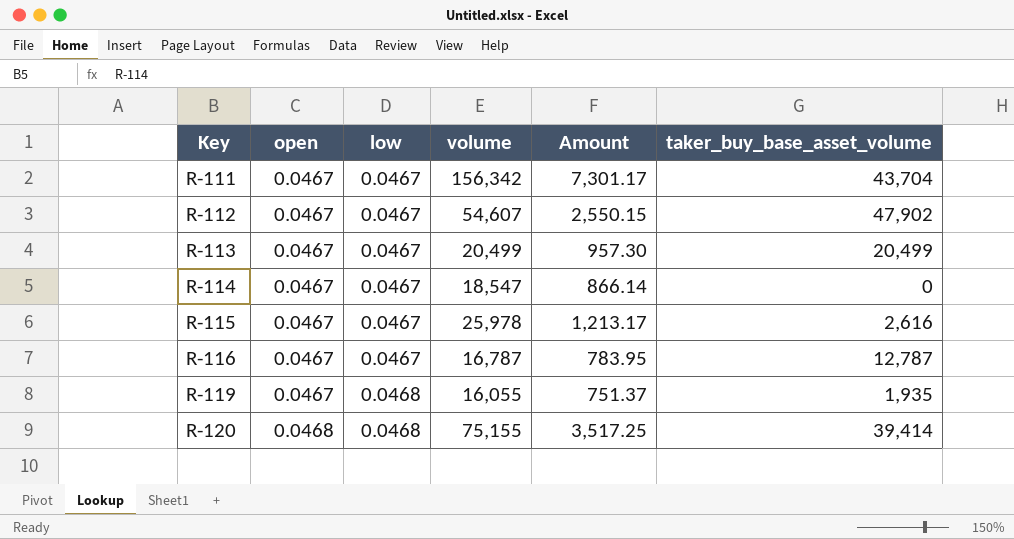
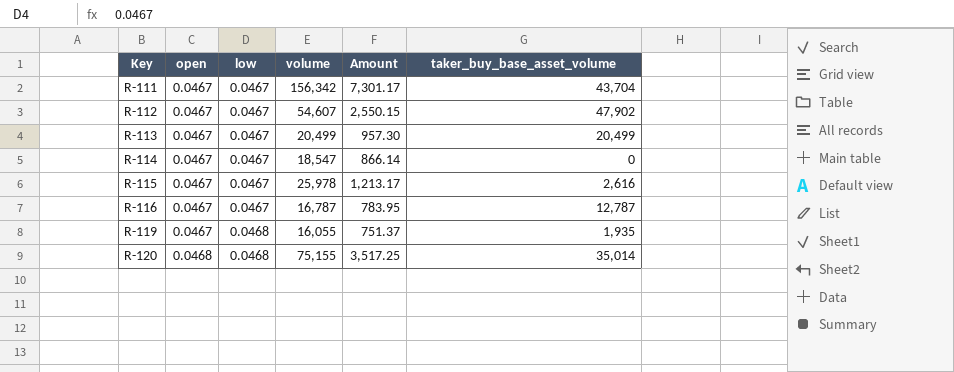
R-120 | taker_buy_base_asset_volume: 39,414 -> 35,014

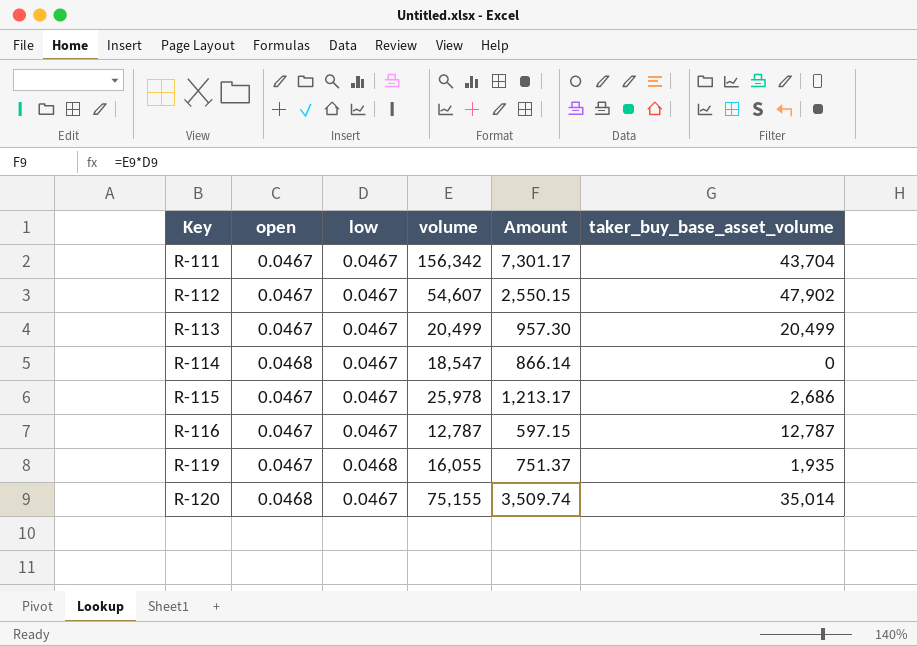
R-114 | open: 0.0467 -> 0.0468
R-115 | taker_buy_base_asset_volume: 2,616 -> 2,686
R-116 | volume: 16,787 -> 12,787
R-116 | Amount: 783.95 -> 597.15
R-120 | low: 0.0468 -> 0.0467
R-120 | Amount: 3,517.25 -> 3,509.74

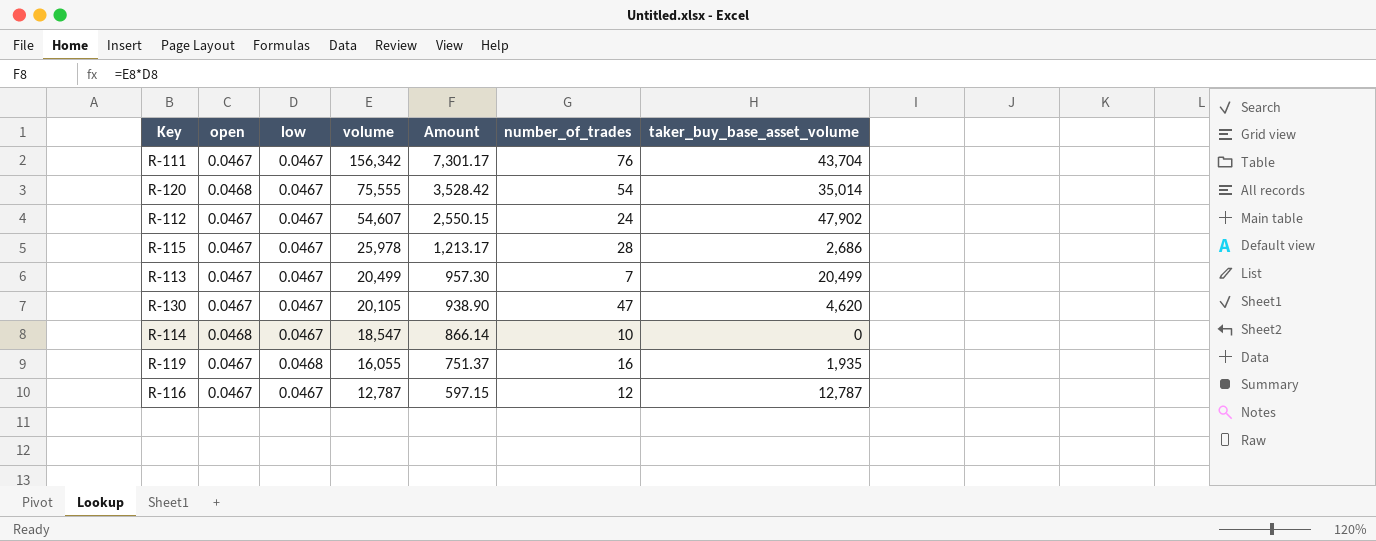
row order: Key ascending -> volume descending
column number_of_trades | position: none -> 6
R-120 | volume: 75,155 -> 75,555
R-120 | Amount: 3,509.74 -> 3,528.42
row R-130: none -> 0.0467 | 0.0467 | 20,105 | 938.90 | 47 | 4,620

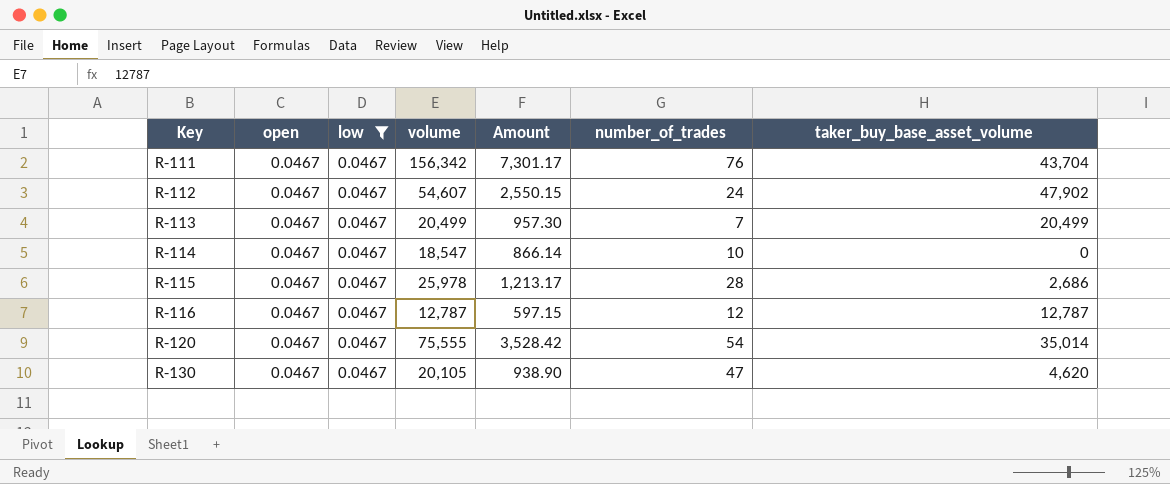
filter: none -> low = 0.0467
row order: volume descending -> Key ascending
R-114 | open: 0.0468 -> 0.0467
R-120 | open: 0.0468 -> 0.0467

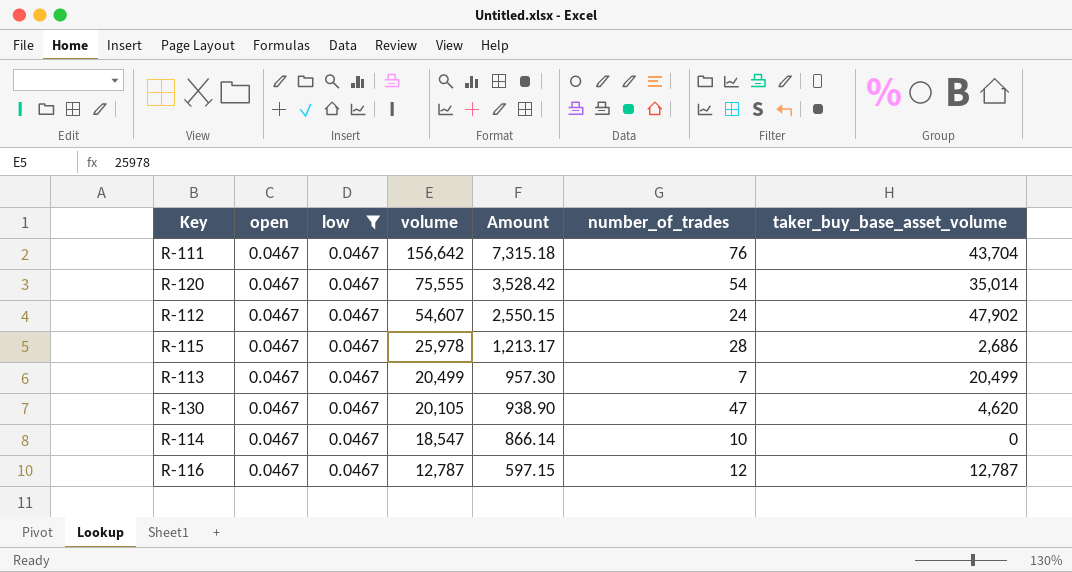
row order: Key ascending -> volume descending
R-111 | volume: 156,342 -> 156,642
R-111 | Amount: 7,301.17 -> 7,315.18

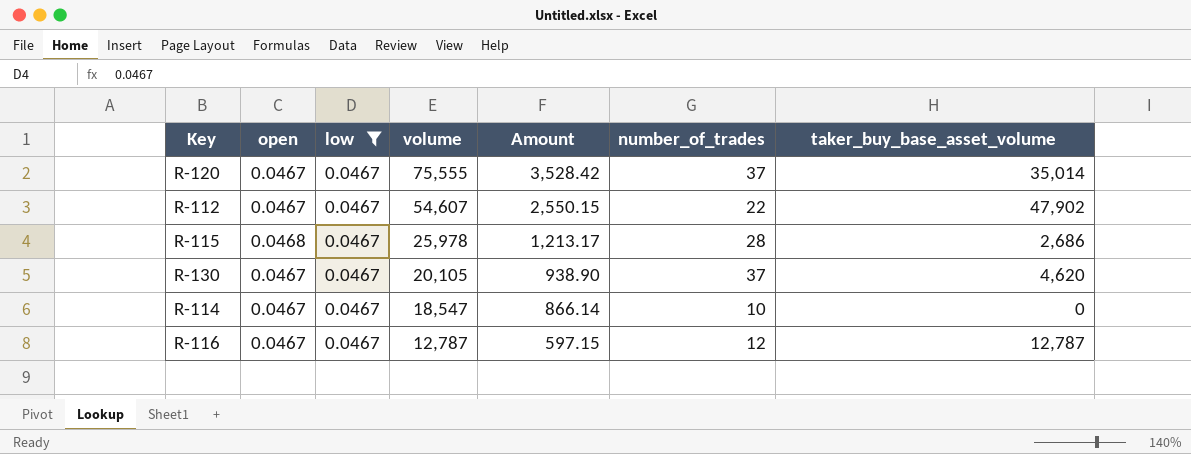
row R-111: 0.0467 | 0.0467 | 156,642 | 7,315.18 | 76 | 43,704 -> none
row R-113: 0.0467 | 0.0467 | 20,499 | 957.30 | 7 | 20,499 -> none
R-120 | number_of_trades: 54 -> 37
R-112 | number_of_trades: 24 -> 22
R-115 | open: 0.0467 -> 0.0468
R-130 | number_of_trades: 47 -> 37

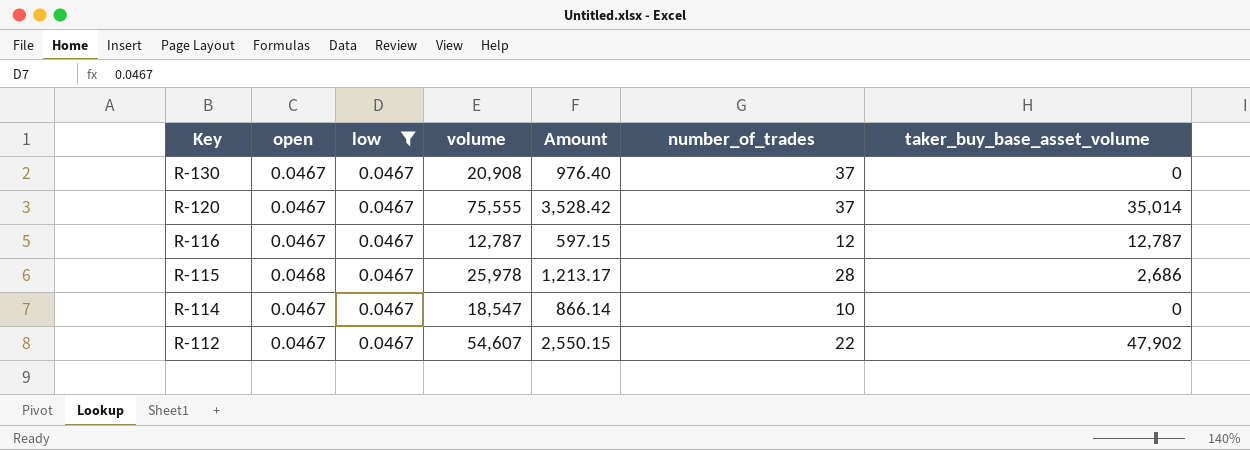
row order: volume descending -> Key descending
R-130 | volume: 20,105 -> 20,908
R-130 | Amount: 938.90 -> 976.40
R-130 | taker_buy_base_asset_volume: 4,620 -> 0

